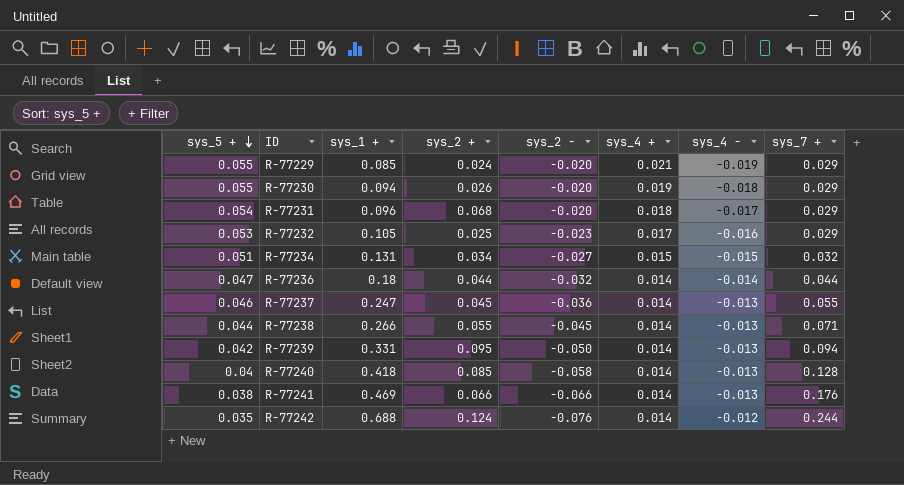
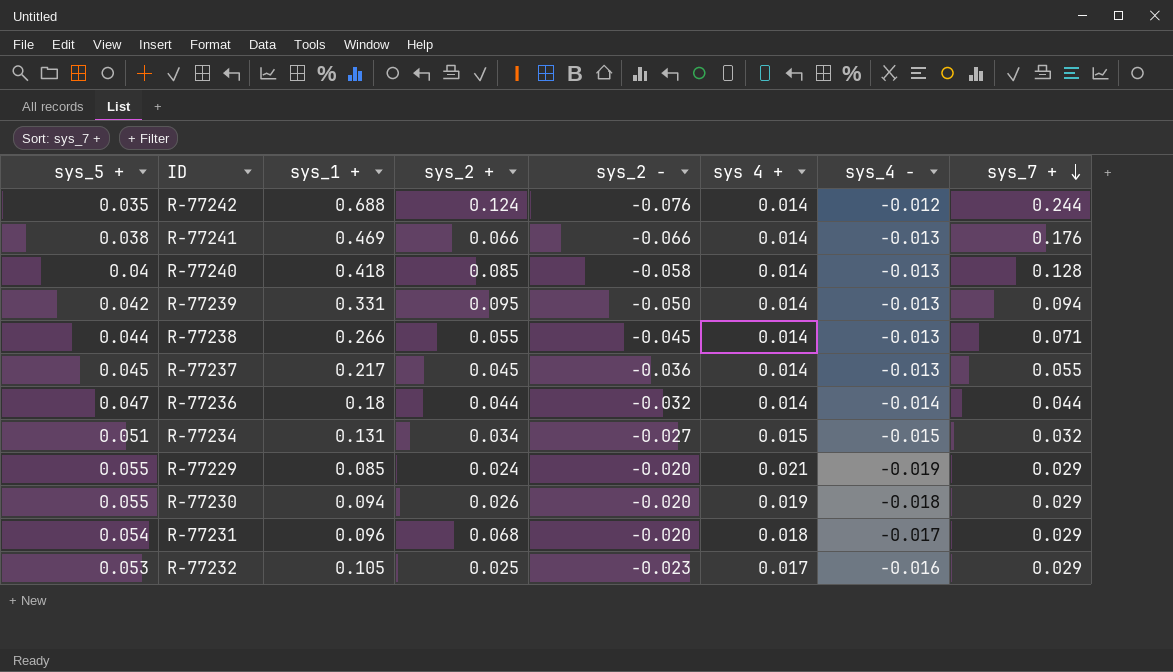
row order: sys_5 + descending -> sys_7 + descending
column name: sys_4 + -> sys 4 +
R-77237 | sys_5 +: 0.046 -> 0.045
R-77237 | sys_1 +: 0.247 -> 0.217

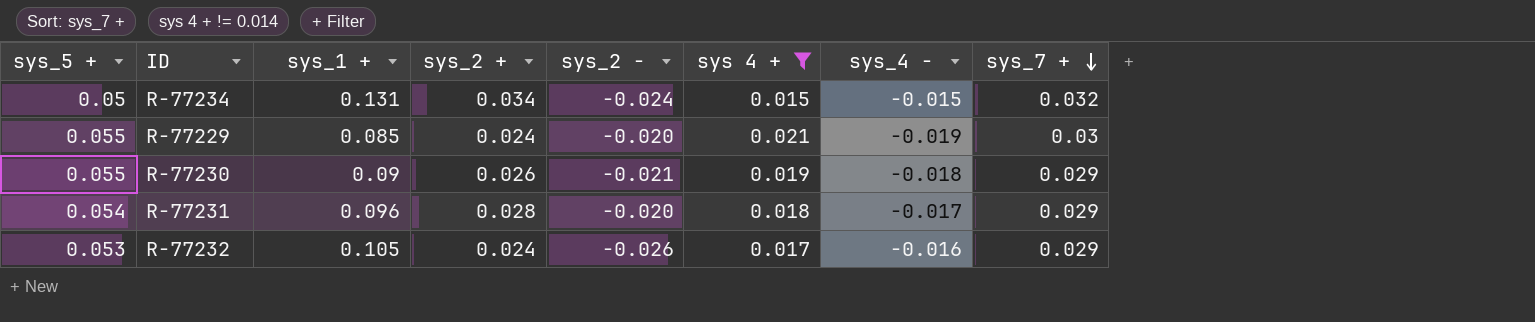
filter: none -> sys 4 + != 0.014
R-77234 | sys_5 +: 0.051 -> 0.05
R-77234 | sys_2 -: -0.027 -> -0.024
R-77229 | sys_7 +: 0.029 -> 0.03
R-77230 | sys_1 +: 0.094 -> 0.09
R-77230 | sys_2 -: -0.020 -> -0.021
R-77231 | sys_2 +: 0.068 -> 0.028
R-77232 | sys_2 +: 0.025 -> 0.024
R-77232 | sys_2 -: -0.023 -> -0.026

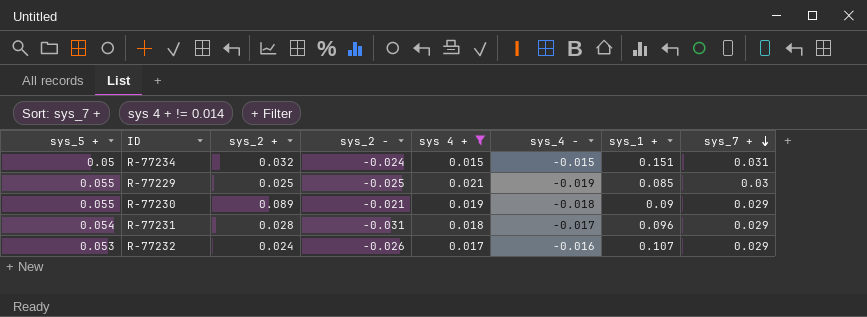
column sys_1 + | position: 3 -> 7
R-77234 | sys_2 +: 0.034 -> 0.032
R-77234 | sys_1 +: 0.131 -> 0.151
R-77234 | sys_7 +: 0.032 -> 0.031
R-77229 | sys_2 +: 0.024 -> 0.025
R-77229 | sys_2 -: -0.020 -> -0.025
R-77230 | sys_2 +: 0.026 -> 0.089
R-77231 | sys_2 -: -0.020 -> -0.031
R-77232 | sys_1 +: 0.105 -> 0.107

